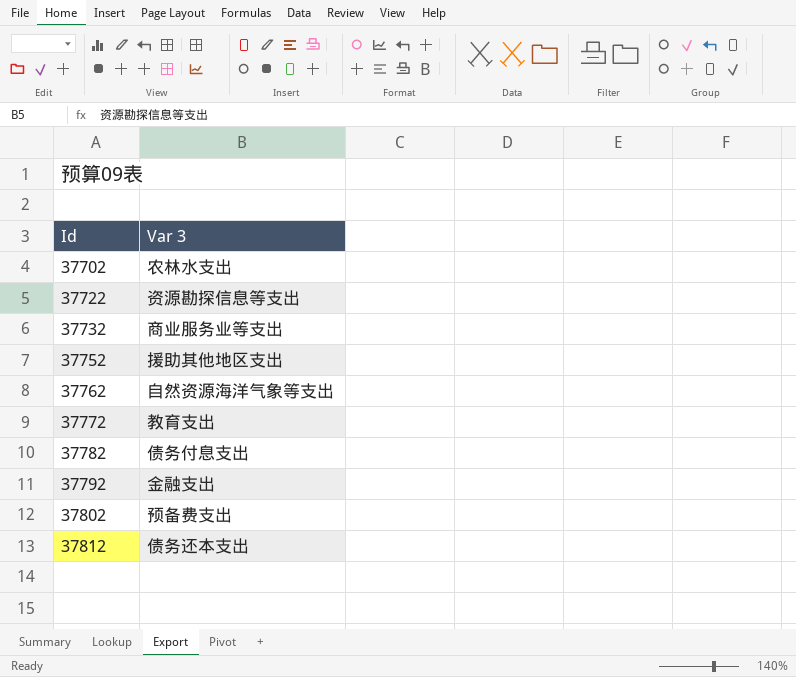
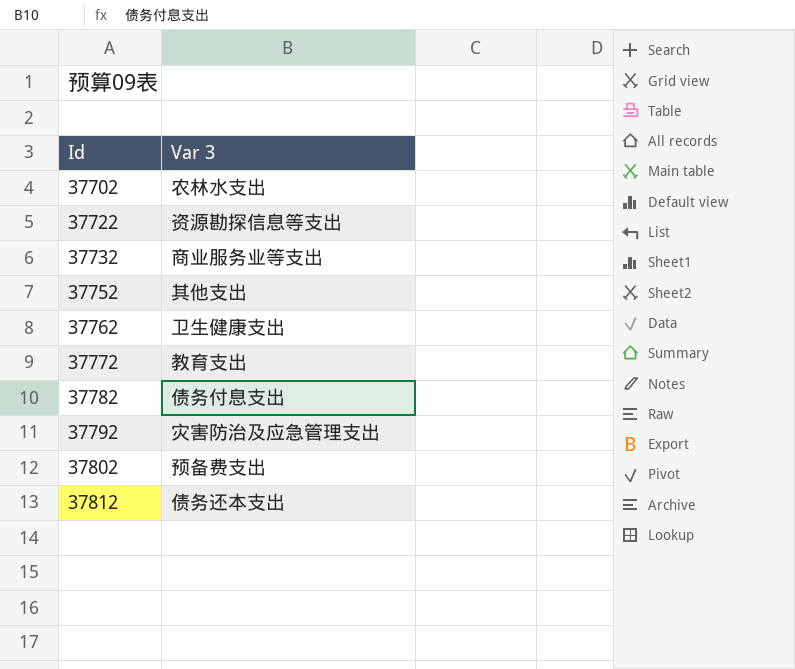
37752 | Var 3: 援助其他地区支出 -> 其他支出
37762 | Var 3: 自然资源海洋气象等支出 -> 卫生健康支出
37792 | Var 3: 金融支出 -> 灾害防治及应急管理支出

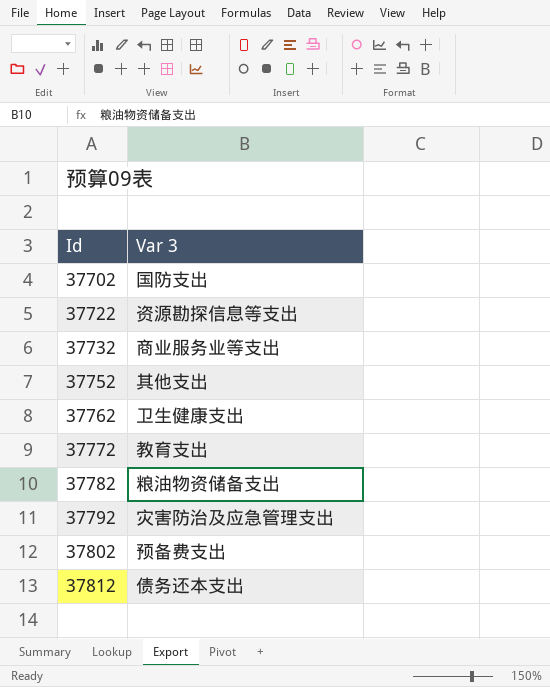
37702 | Var 3: 农林水支出 -> 国防支出
37782 | Var 3: 债务付息支出 -> 粮油物资储备支出

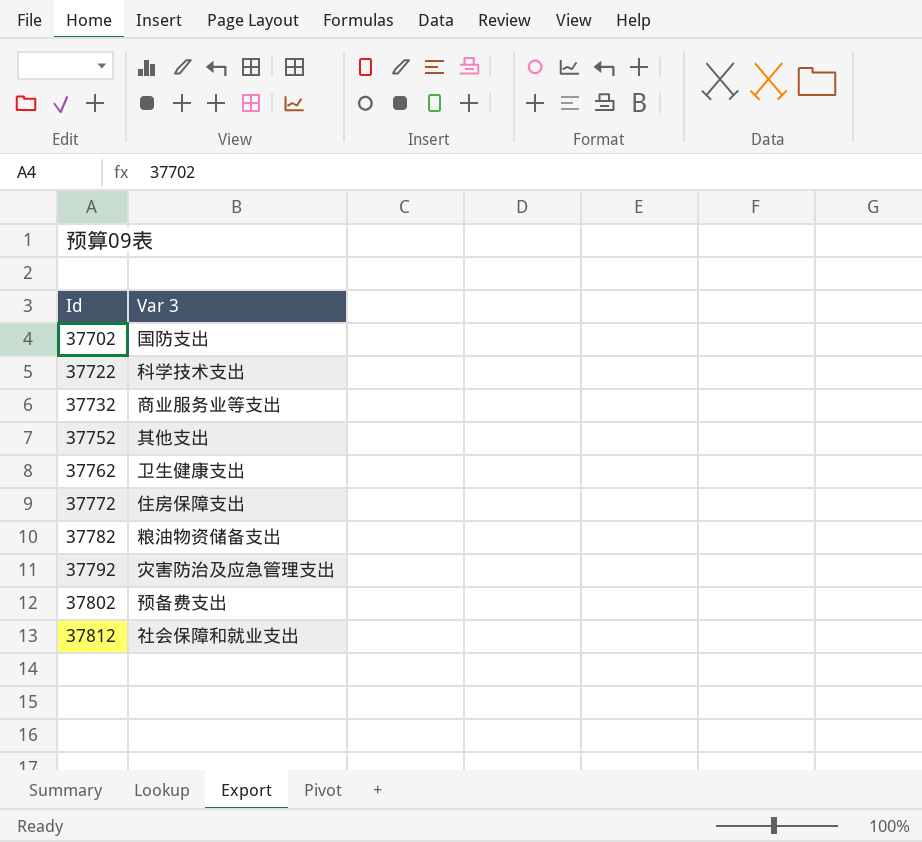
37722 | Var 3: 资源勘探信息等支出 -> 科学技术支出
37772 | Var 3: 教育支出 -> 住房保障支出
37812 | Var 3: 债务还本支出 -> 社会保障和就业支出

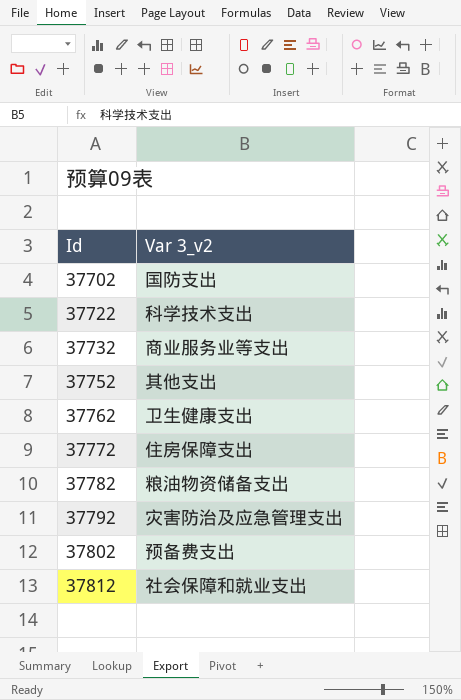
column name: Var 3 -> Var 3_v2

